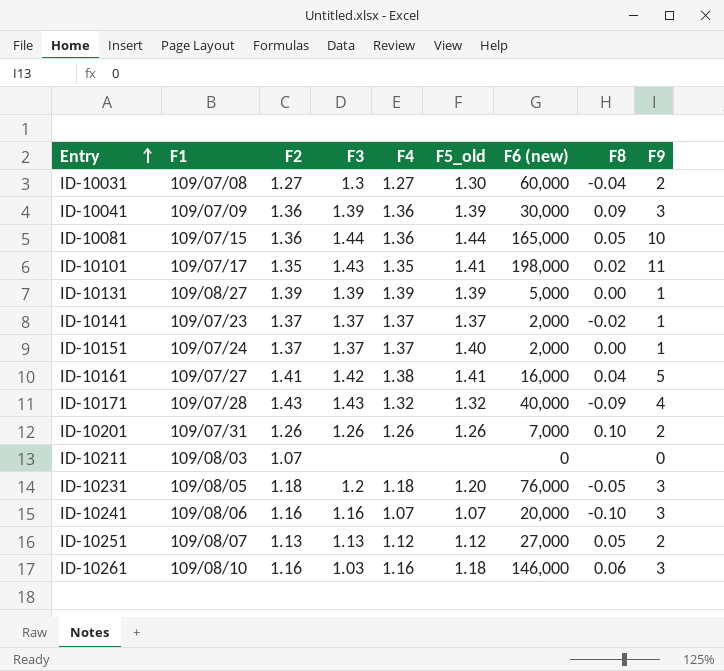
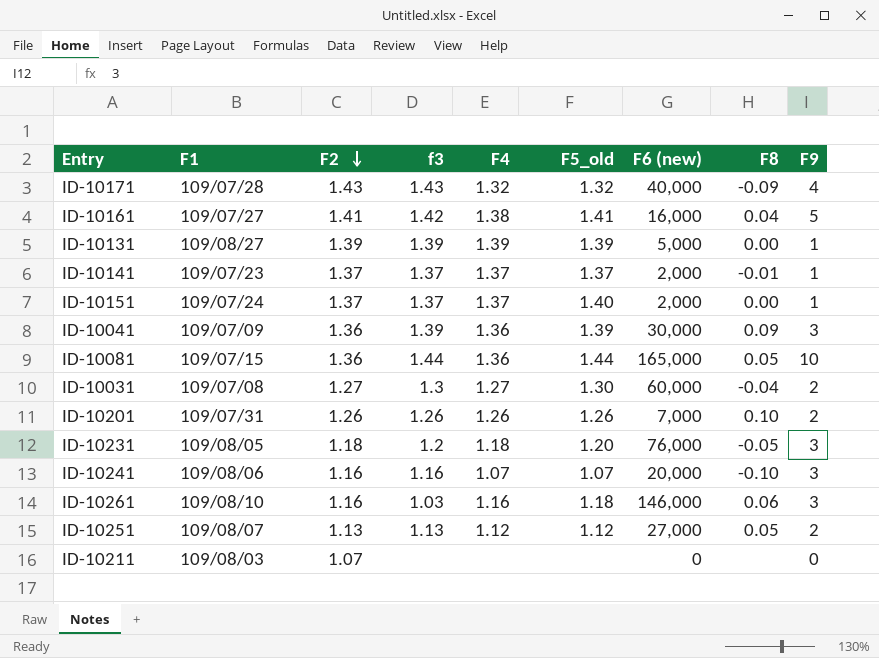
row order: Entry ascending -> F2 descending
column name: F3 -> f3
row ID-10101: 109/07/17 | 1.35 | 1.43 | 1.35 | 1.41 | 198,000 | 0.02 | 11 -> none
ID-10141 | F8: -0.02 -> -0.01

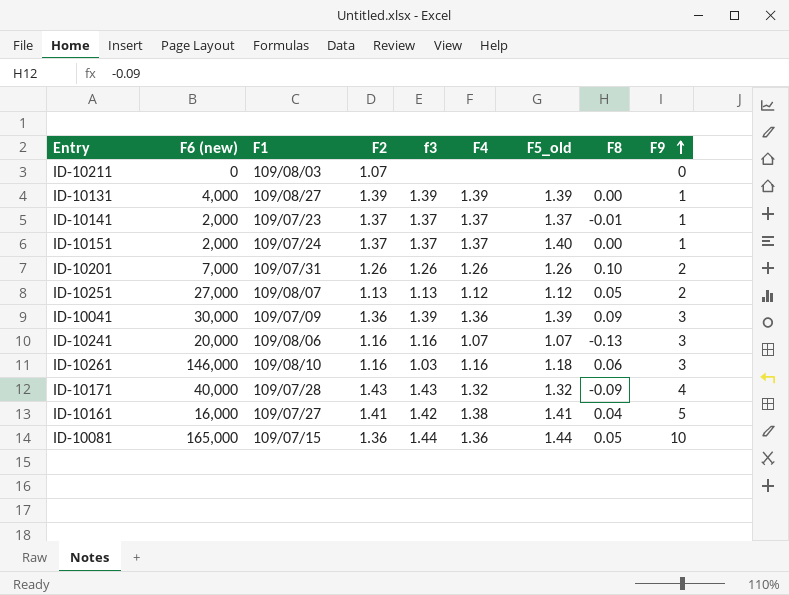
row order: F2 descending -> F9 ascending
column F6 (new) | position: 7 -> 2
row ID-10031: 109/07/08 | 1.27 | 1.3 | 1.27 | 1.30 | 60,000 | -0.04 | 2 -> none
row ID-10231: 109/08/05 | 1.18 | 1.2 | 1.18 | 1.20 | 76,000 | -0.05 | 3 -> none
ID-10131 | F6 (new): 5,000 -> 4,000
ID-10241 | F8: -0.10 -> -0.13

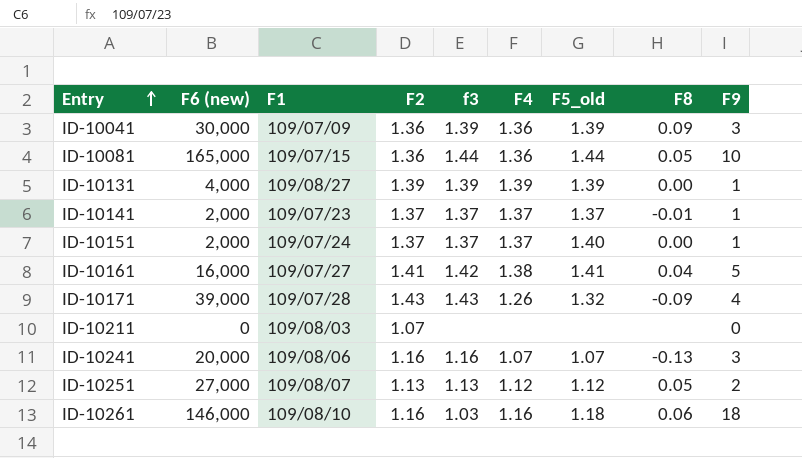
row order: F9 ascending -> Entry ascending
row ID-10201: 7,000 | 109/07/31 | 1.26 | 1.26 | 1.26 | 1.26 | 0.10 | 2 -> none
ID-10171 | F6 (new): 40,000 -> 39,000
ID-10171 | F4: 1.32 -> 1.26
ID-10261 | F9: 3 -> 18

